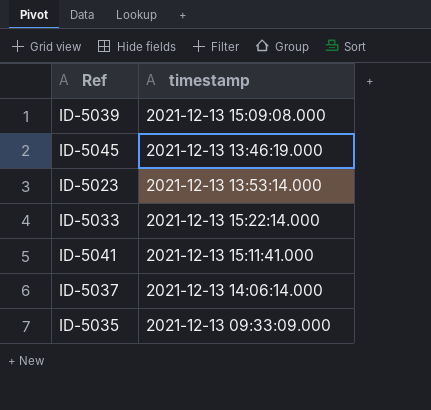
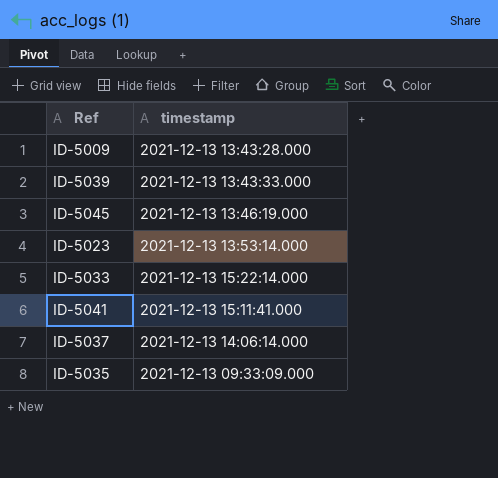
row ID-5009: none -> 2021-12-13 13:43:28.000
ID-5039 | timestamp: 2021-12-13 15:09:08.000 -> 2021-12-13 13:43:33.000

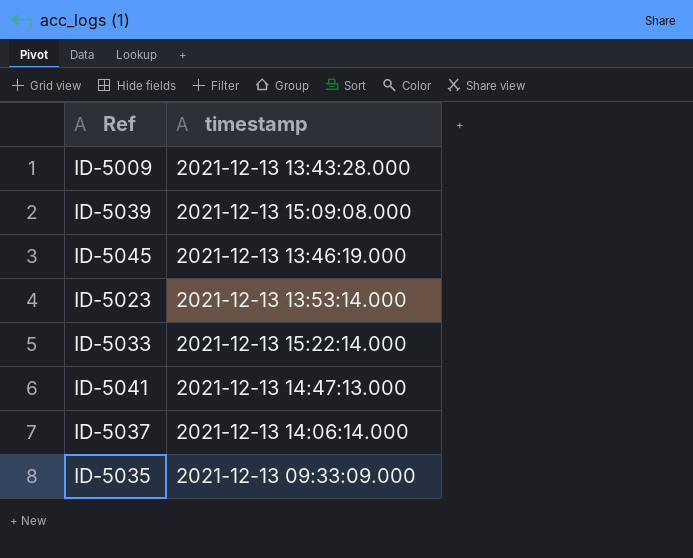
ID-5039 | timestamp: 2021-12-13 13:43:33.000 -> 2021-12-13 15:09:08.000
ID-5041 | timestamp: 2021-12-13 15:11:41.000 -> 2021-12-13 14:47:13.000

